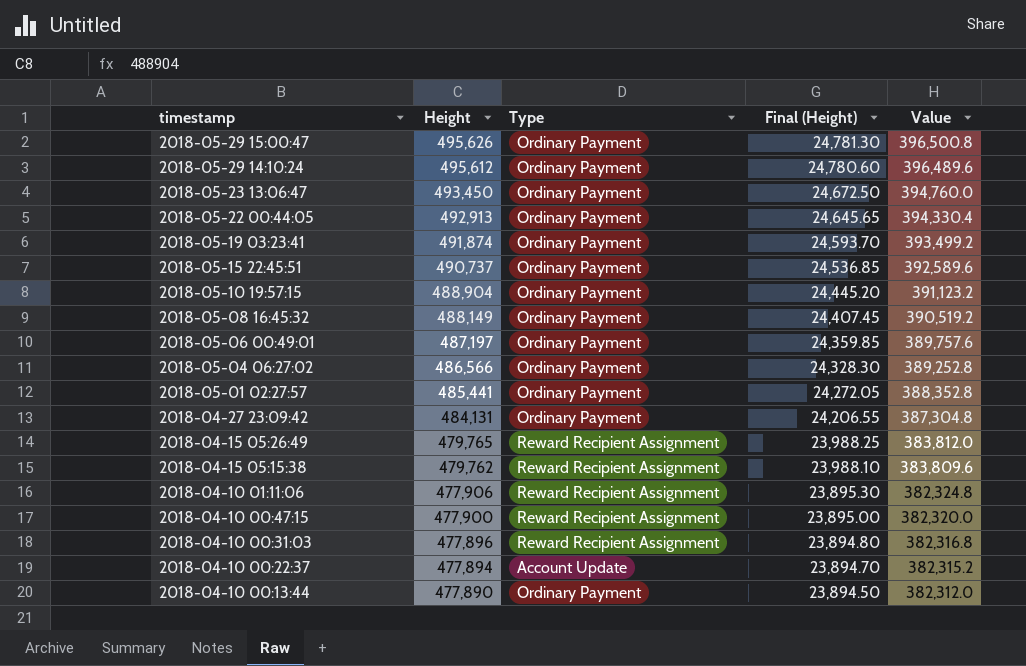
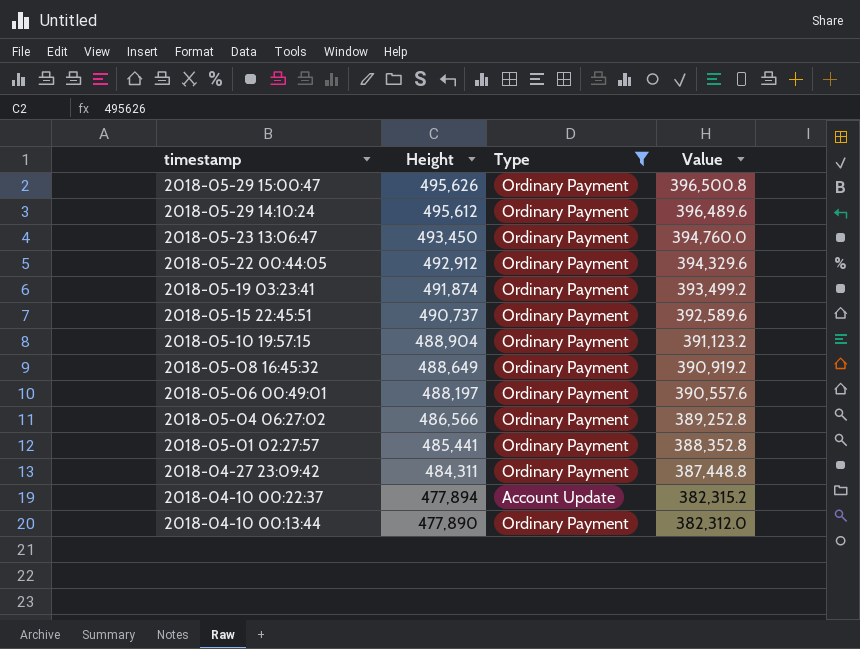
filter: none -> Type != Reward Recipient Assignment
column Final (Height) | formula: [Height] * 0.05 -> none
2018-05-22 00:44:05 | Height: 492,913 -> 492,912
2018-05-22 00:44:05 | Value: 394,330.4 -> 394,329.6
2018-05-08 16:45:32 | Height: 488,149 -> 488,649
2018-05-08 16:45:32 | Value: 390,519.2 -> 390,919.2
2018-05-06 00:49:01 | Height: 487,197 -> 488,197
2018-05-06 00:49:01 | Value: 389,757.6 -> 390,557.6
2018-04-27 23:09:42 | Height: 484,131 -> 484,311
2018-04-27 23:09:42 | Value: 387,304.8 -> 387,448.8

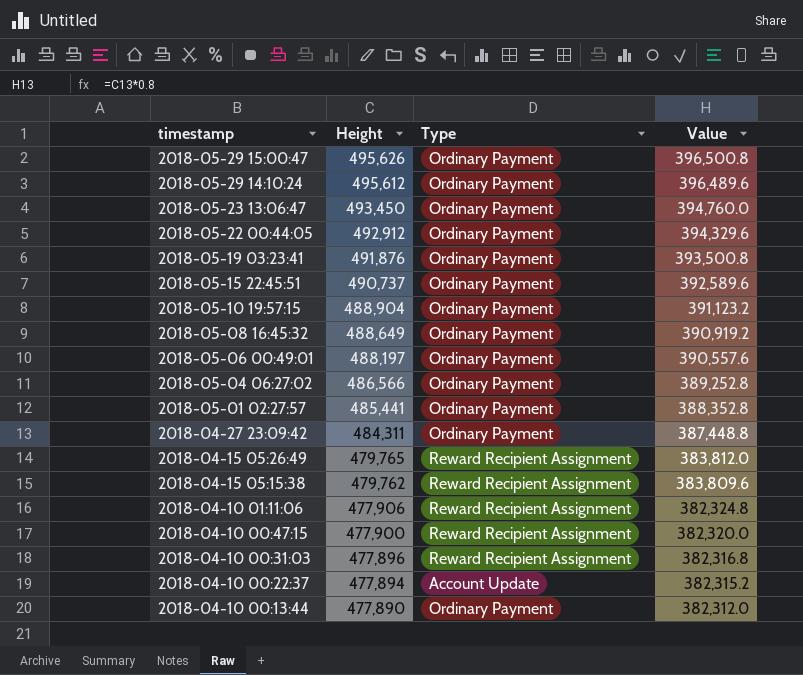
filter: Type != Reward Recipient Assignment -> none
2018-05-19 03:23:41 | Height: 491,874 -> 491,876
2018-05-19 03:23:41 | Value: 393,499.2 -> 393,500.8

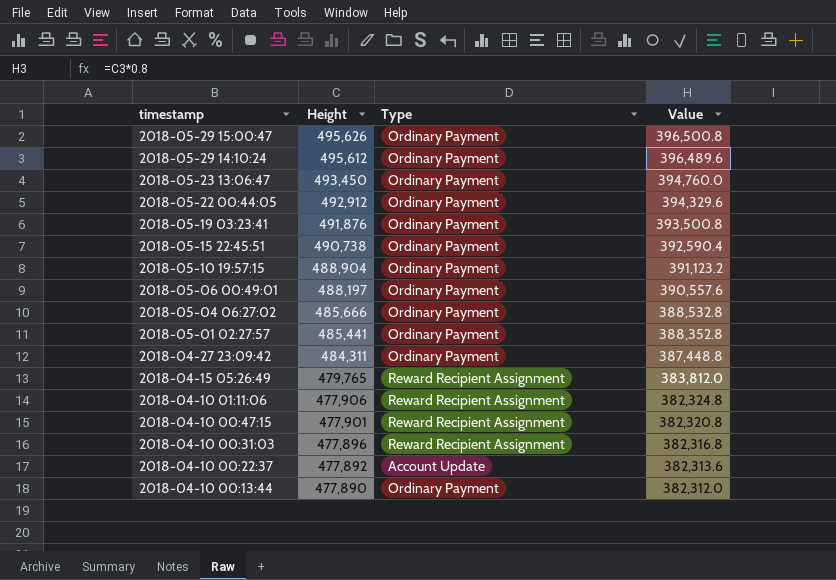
row 2018-05-08 16:45:32: 488,649 | Ordinary Payment | 390,919.2 -> none
row 2018-04-15 05:15:38: 479,762 | Reward Recipient Assignment | 383,809.6 -> none
2018-05-15 22:45:51 | Height: 490,737 -> 490,738
2018-05-15 22:45:51 | Value: 392,589.6 -> 392,590.4
2018-05-04 06:27:02 | Height: 486,566 -> 485,666
2018-05-04 06:27:02 | Value: 389,252.8 -> 388,532.8
2018-04-10 00:47:15 | Height: 477,900 -> 477,901
2018-04-10 00:47:15 | Value: 382,320.0 -> 382,320.8
2018-04-10 00:22:37 | Height: 477,894 -> 477,892
2018-04-10 00:22:37 | Value: 382,315.2 -> 382,313.6

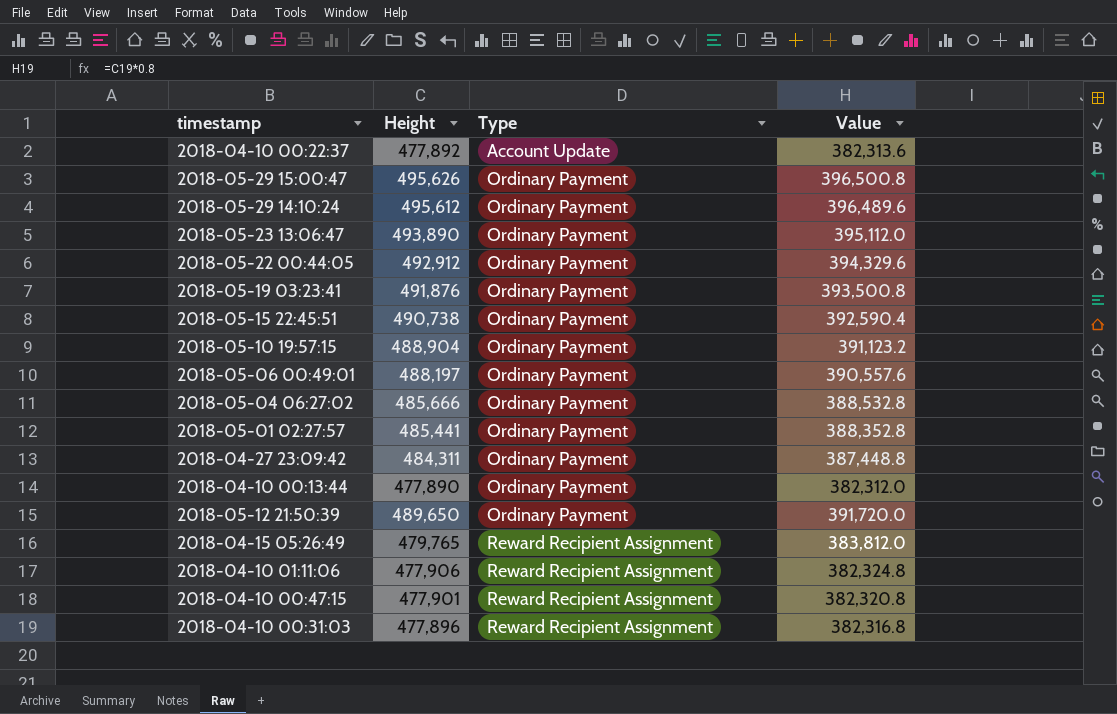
row order: timestamp descending -> Type ascending
2018-05-23 13:06:47 | Height: 493,450 -> 493,890
2018-05-23 13:06:47 | Value: 394,760.0 -> 395,112.0
row 2018-05-12 21:50:39: none -> 489,650 | Ordinary Payment | 391,720.0

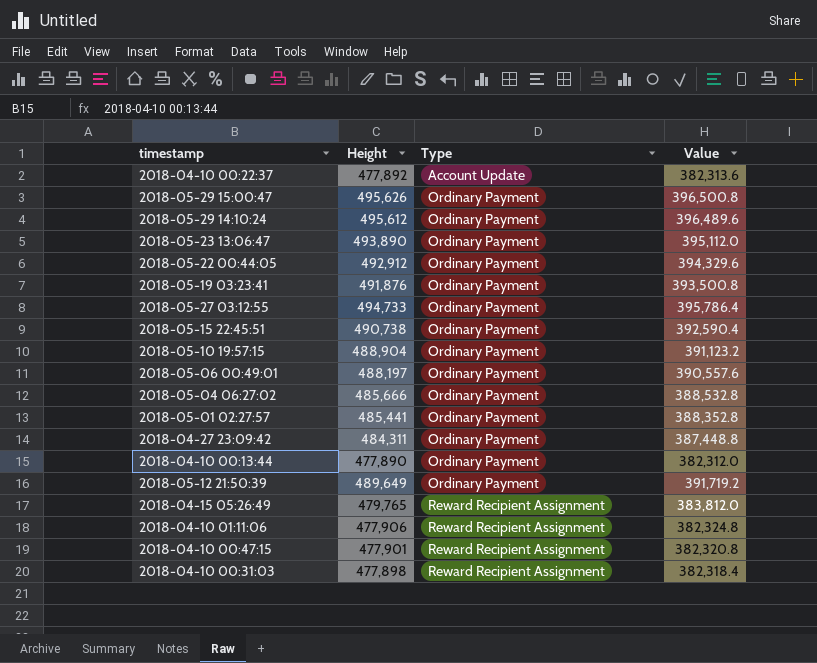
row 2018-05-27 03:12:55: none -> 494,733 | Ordinary Payment | 395,786.4
2018-05-12 21:50:39 | Height: 489,650 -> 489,649
2018-05-12 21:50:39 | Value: 391,720.0 -> 391,719.2
2018-04-10 00:31:03 | Height: 477,896 -> 477,898
2018-04-10 00:31:03 | Value: 382,316.8 -> 382,318.4

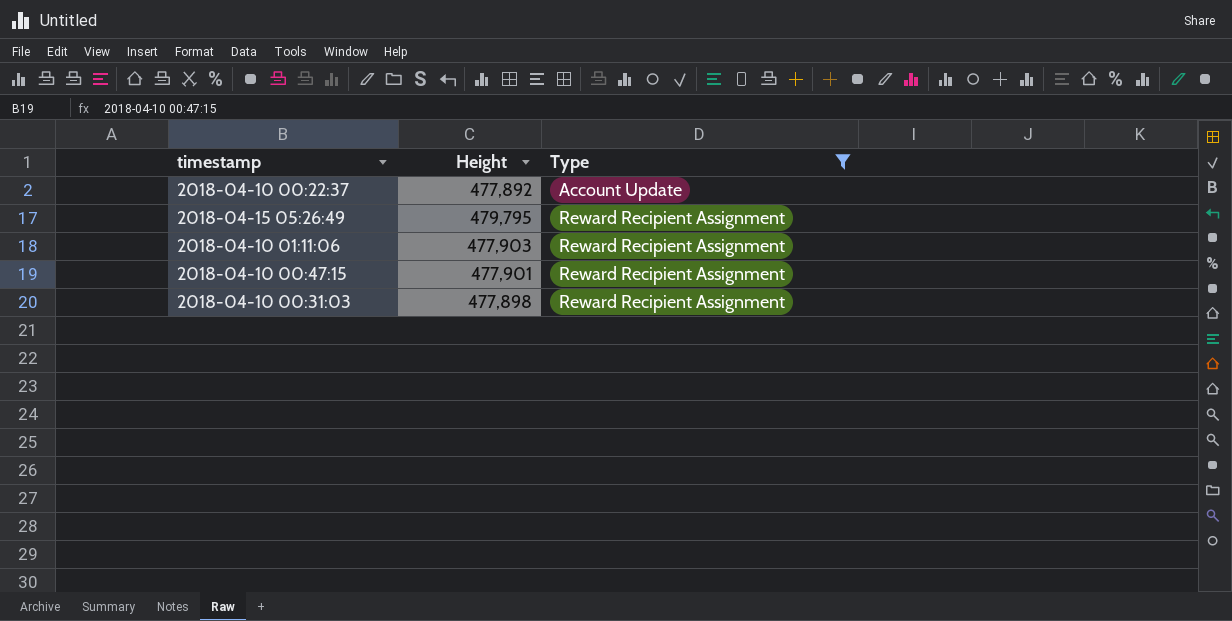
filter: none -> Type != Ordinary Payment
column Value | formula: [Height] * 0.8 -> none
2018-04-15 05:26:49 | Height: 479,765 -> 479,795
2018-04-10 01:11:06 | Height: 477,906 -> 477,903

